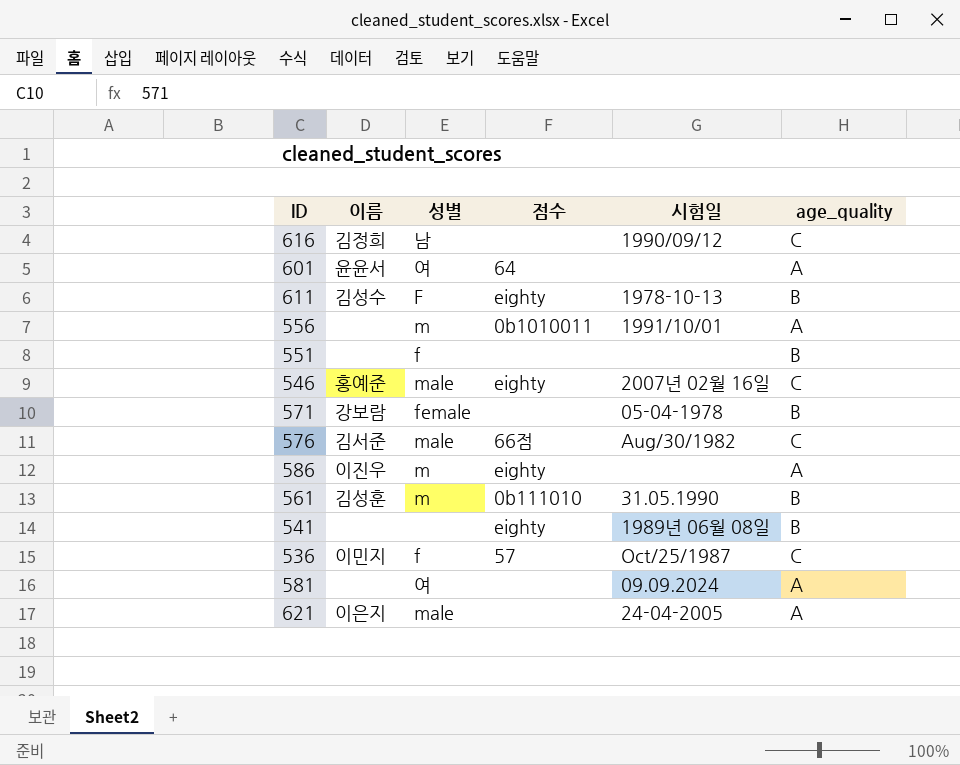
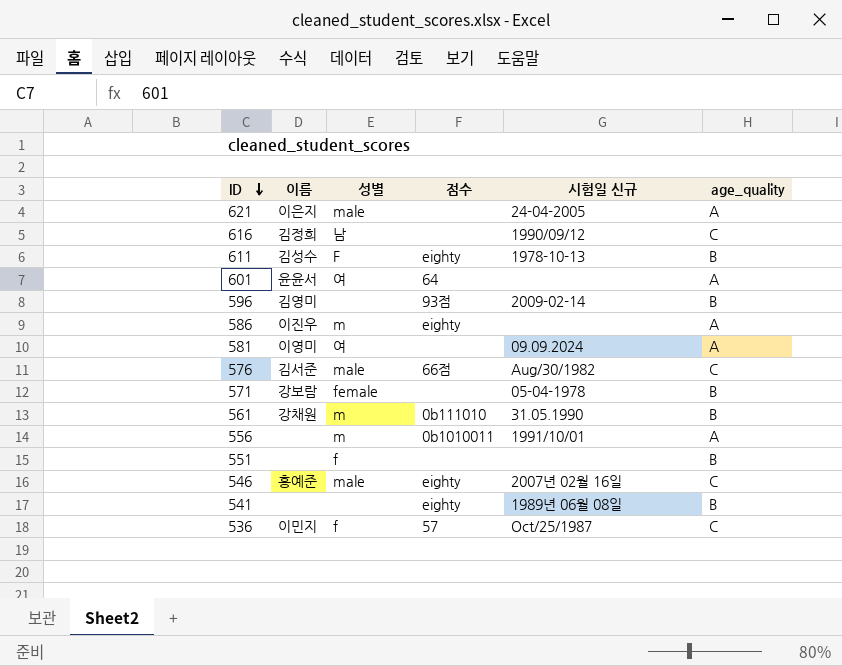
row order: none -> ID descending
column name: 시험일 -> 시험일 신규
row 596: none -> 김영미 | none | 93점 | 2009-02-14 | B
581 | 이름: none -> 이영미
561 | 이름: 김성훈 -> 강채원

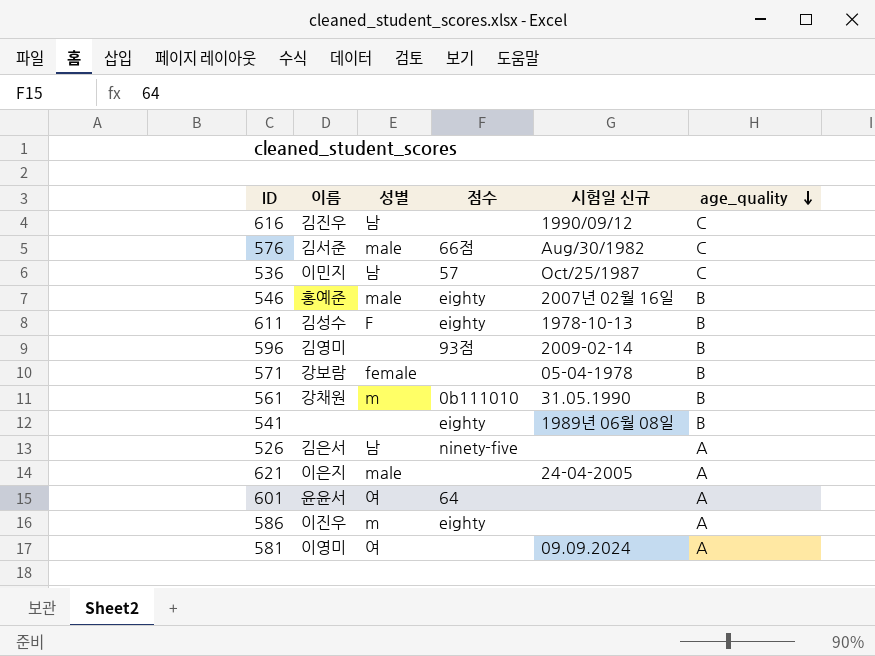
row order: ID descending -> age_quality descending
row 556: none | m | 0b1010011 | 1991/10/01 | A -> none
row 551: none | f | none | none | B -> none
616 | 이름: 김정희 -> 김진우
536 | 성별: f -> 남
546 | age_quality: C -> B
row 526: none -> 김은서 | 남 | ninety-five | none | A

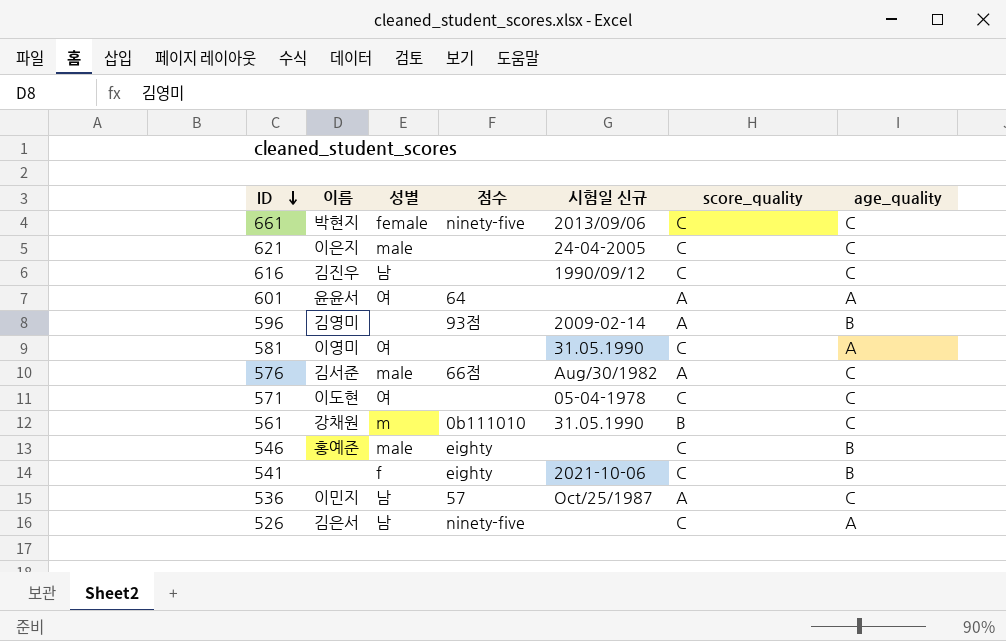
row order: age_quality descending -> ID descending
column score_quality | position: none -> 6
row 611: 김성수 | F | eighty | 1978-10-13 | B -> none
row 586: 이진우 | m | eighty | none | A -> none
row 661: none -> 박현지 | female | ninety-five | 2013/09/06 | C | C
621 | age_quality: A -> C
581 | 시험일 신규: 09.09.2024 -> 31.05.1990
571 | 이름: 강보람 -> 이도현
571 | 성별: female -> 여
571 | age_quality: B -> C
561 | age_quality: B -> C
546 | 시험일 신규: 2007년 02월 16일 -> none
541 | 성별: none -> f
541 | 시험일 신규: 1989년 06월 08일 -> 2021-10-06

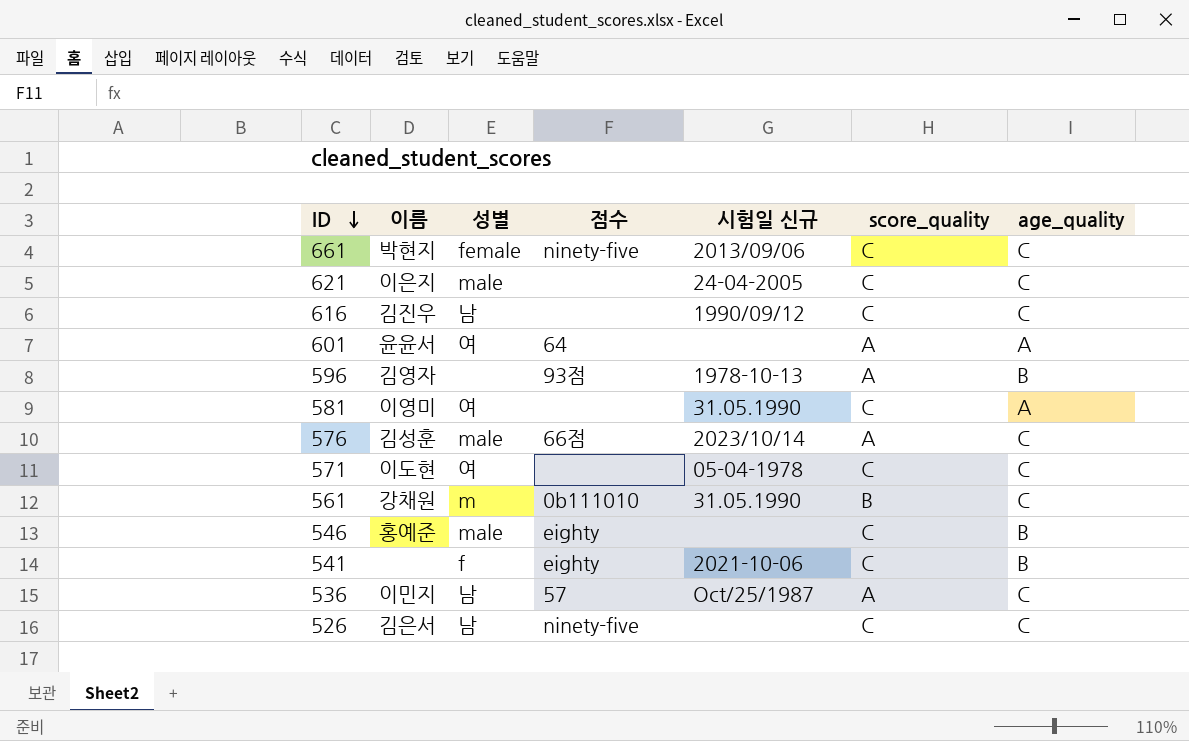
596 | 이름: 김영미 -> 김영자
596 | 시험일 신규: 2009-02-14 -> 1978-10-13
576 | 이름: 김서준 -> 김성훈
576 | 시험일 신규: Aug/30/1982 -> 2023/10/14
526 | age_quality: A -> C

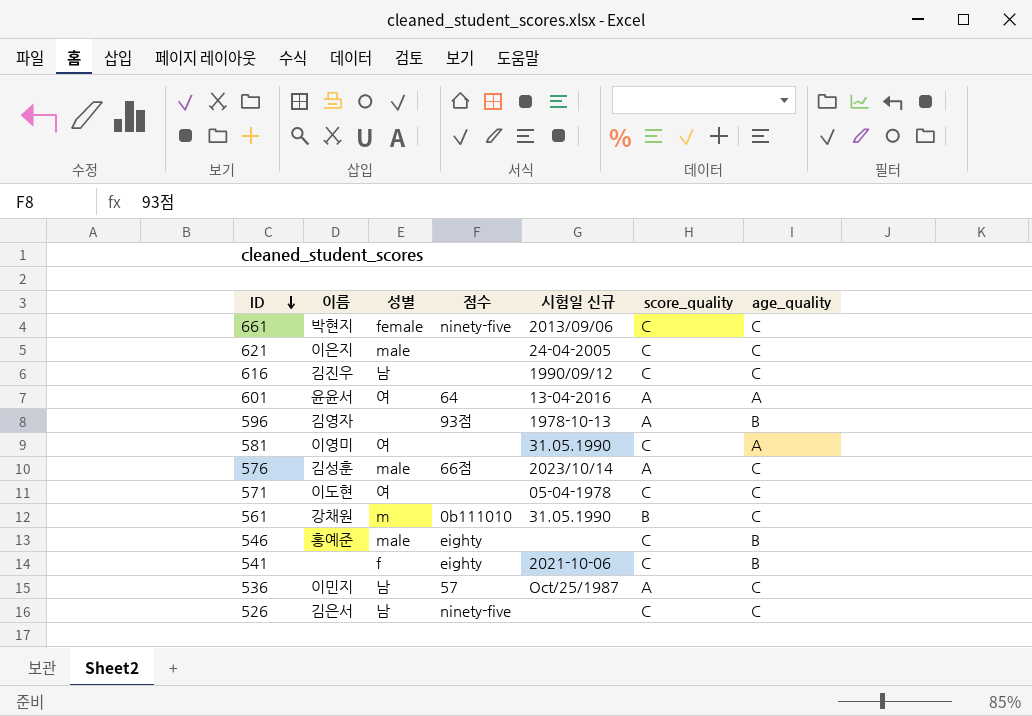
601 | 시험일 신규: none -> 13-04-2016

